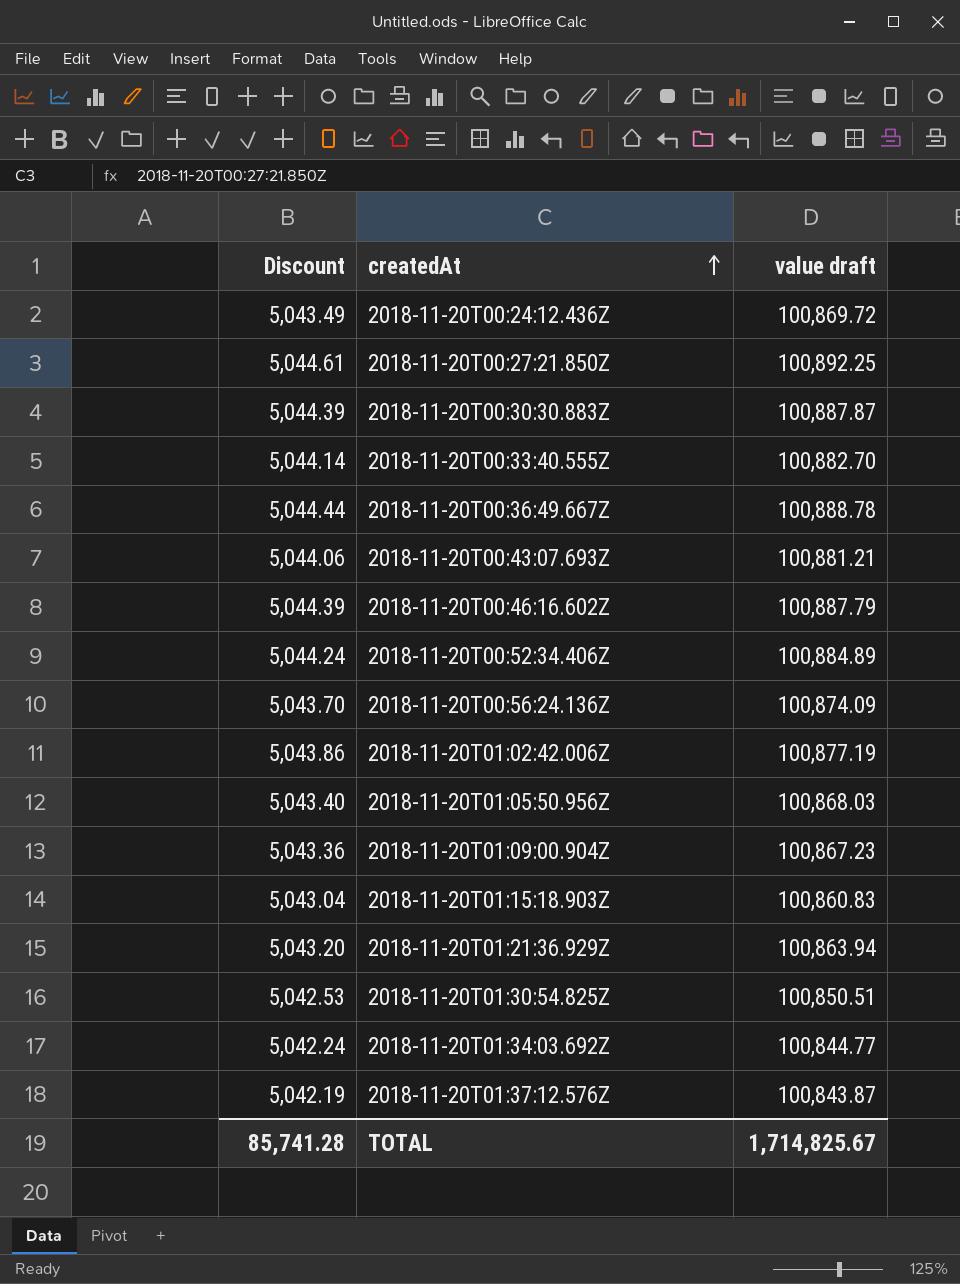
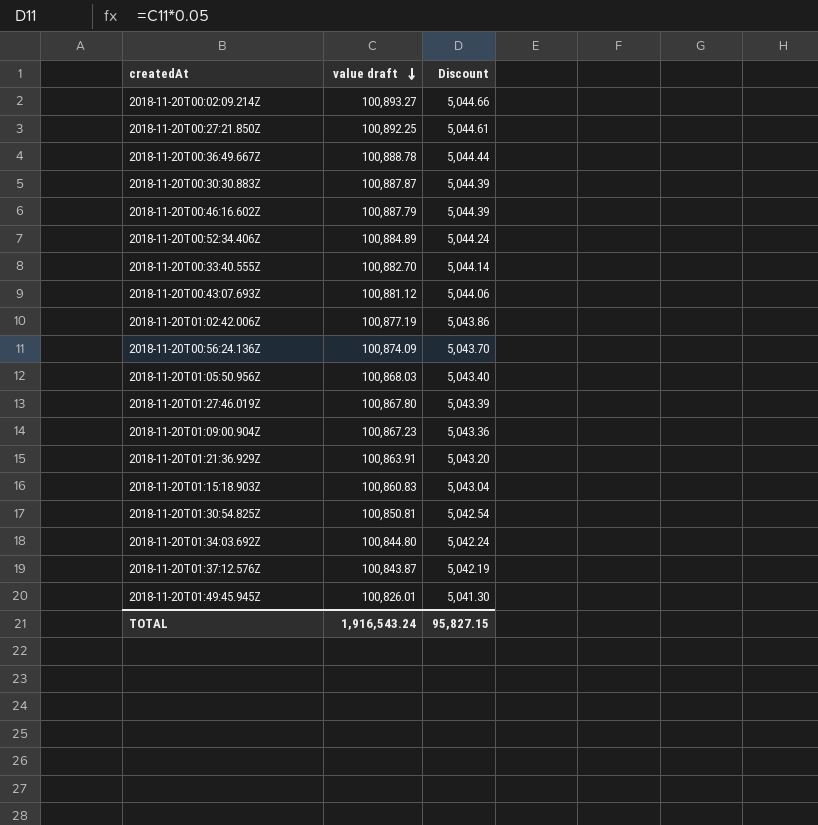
row order: createdAt ascending -> value draft descending
column Discount | position: 1 -> 3
row 2018-11-20T00:24:12.436Z: 5,043.49 | 100,869.72 -> none
row 2018-11-20T00:02:09.214Z: none -> 100,893.27 | 5,044.66
2018-11-20T00:43:07.693Z | value draft: 100,881.21 -> 100,881.12
row 2018-11-20T01:27:46.019Z: none -> 100,867.80 | 5,043.39
2018-11-20T01:21:36.929Z | value draft: 100,863.94 -> 100,863.91
2018-11-20T01:30:54.825Z | value draft: 100,850.51 -> 100,850.81
2018-11-20T01:30:54.825Z | Discount: 5,042.53 -> 5,042.54
2018-11-20T01:34:03.692Z | value draft: 100,844.77 -> 100,844.80
row 2018-11-20T01:49:45.945Z: none -> 100,826.01 | 5,041.30
TOTAL | value draft: 1,714,825.67 -> 1,916,543.24
TOTAL | Discount: 85,741.28 -> 95,827.15

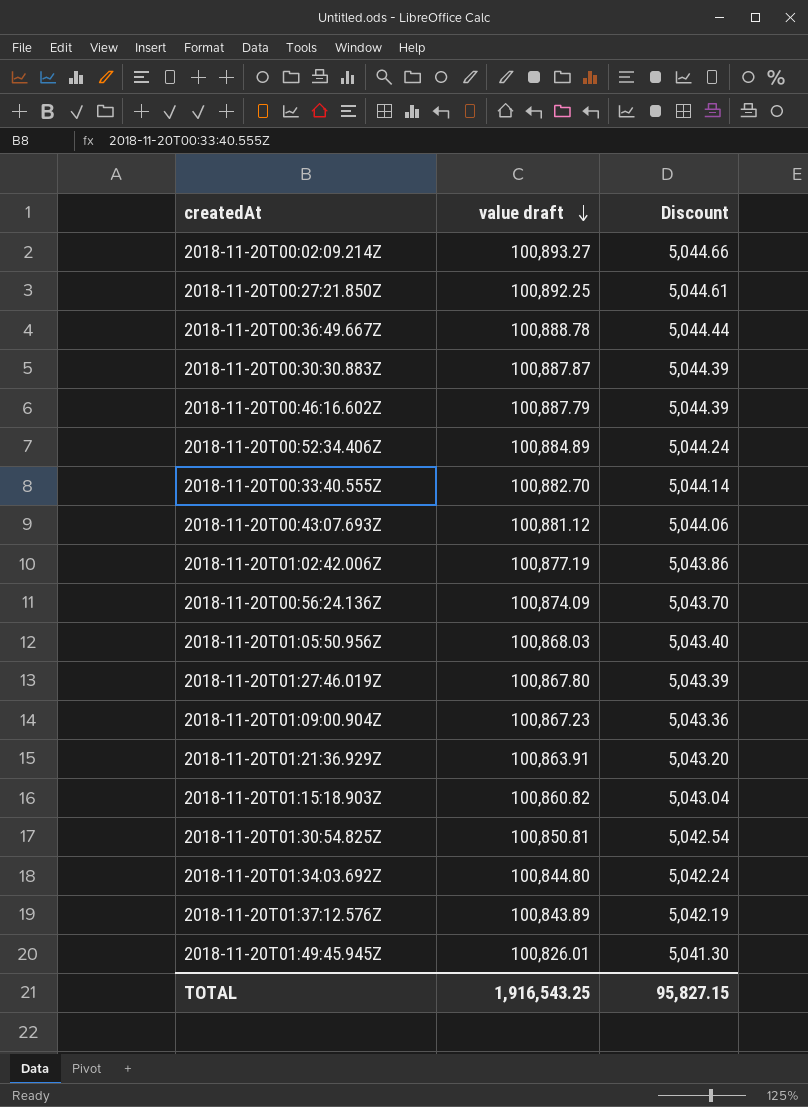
2018-11-20T01:15:18.903Z | value draft: 100,860.83 -> 100,860.82
2018-11-20T01:37:12.576Z | value draft: 100,843.87 -> 100,843.89
TOTAL | value draft: 1,916,543.24 -> 1,916,543.25

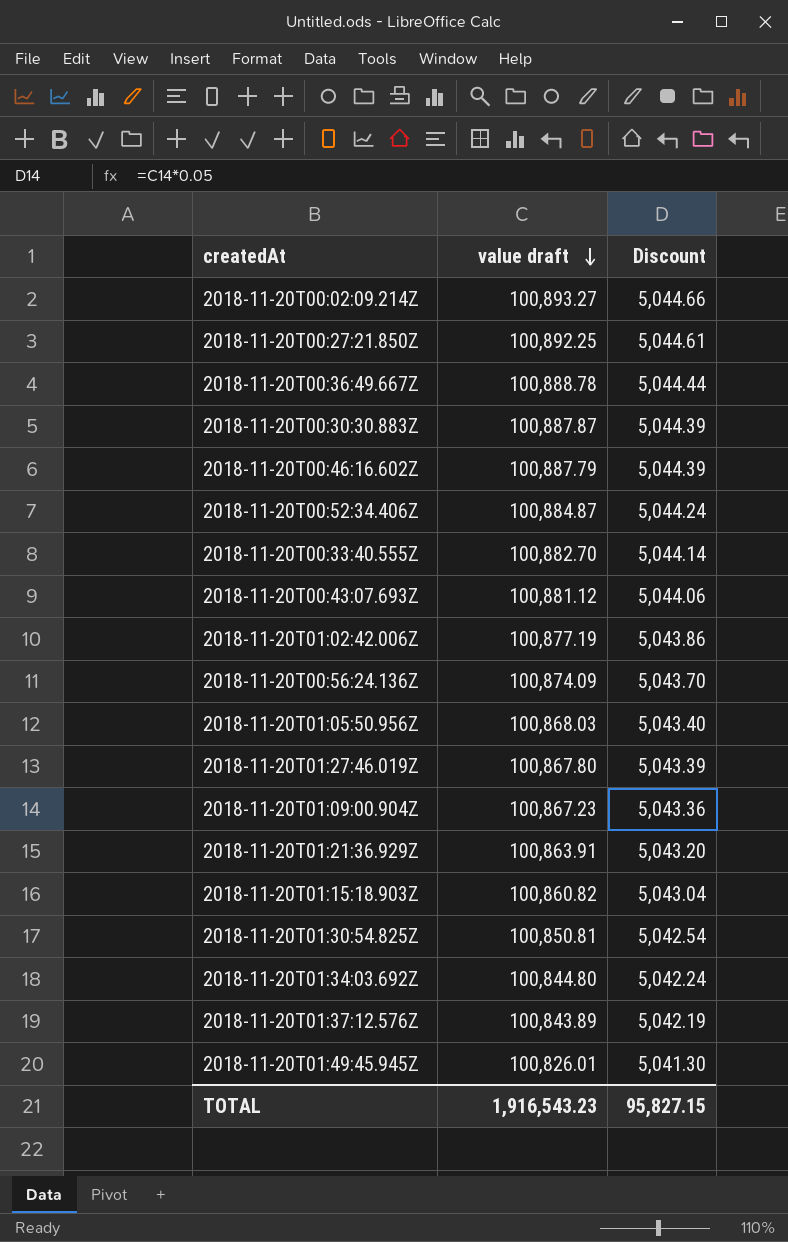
2018-11-20T00:52:34.406Z | value draft: 100,884.89 -> 100,884.87
TOTAL | value draft: 1,916,543.25 -> 1,916,543.23

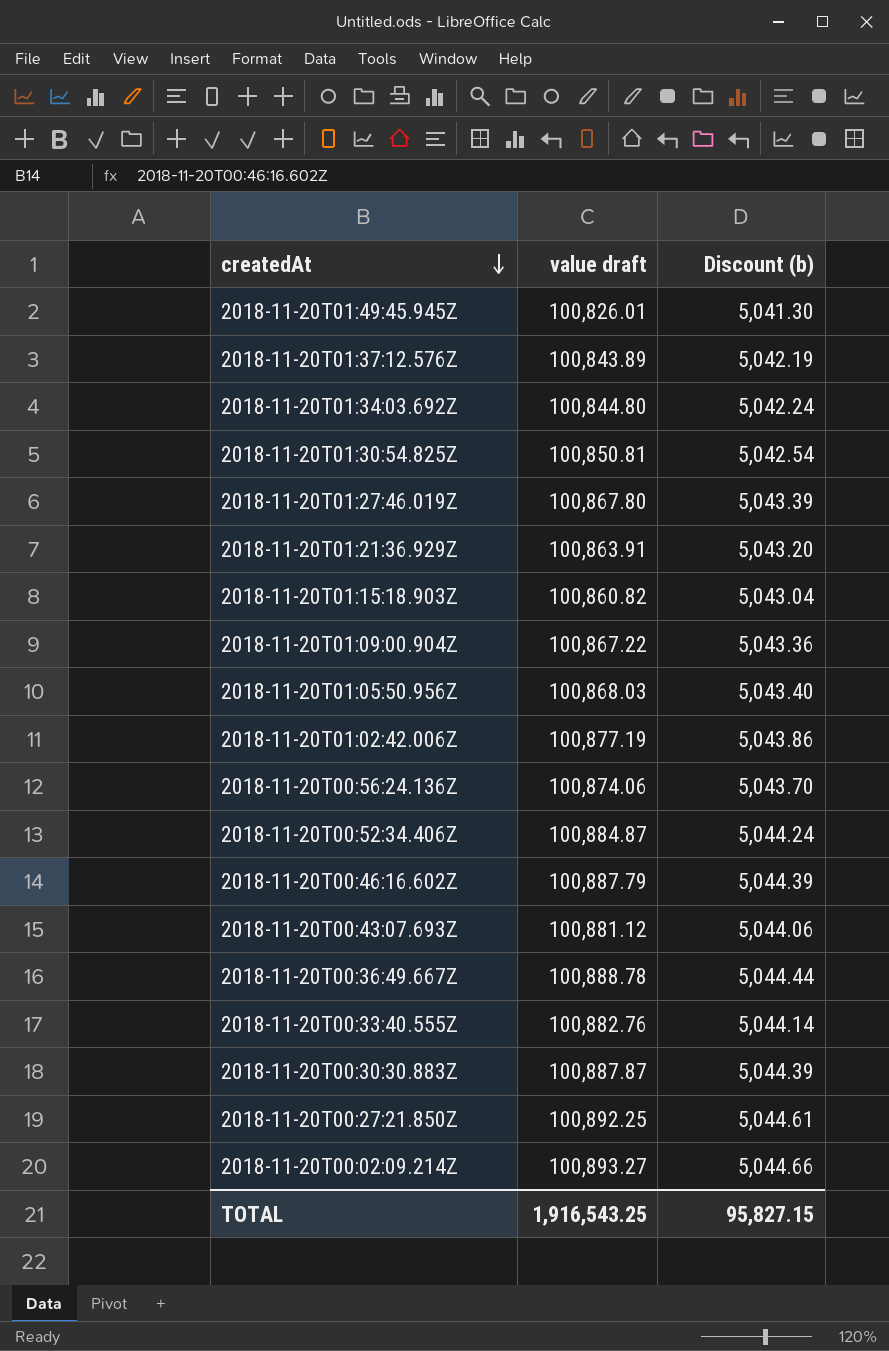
row order: value draft descending -> createdAt descending
column name: Discount -> Discount (b)
2018-11-20T01:09:00.904Z | value draft: 100,867.23 -> 100,867.22
2018-11-20T00:56:24.136Z | value draft: 100,874.09 -> 100,874.06
2018-11-20T00:33:40.555Z | value draft: 100,882.70 -> 100,882.76
TOTAL | value draft: 1,916,543.23 -> 1,916,543.25

